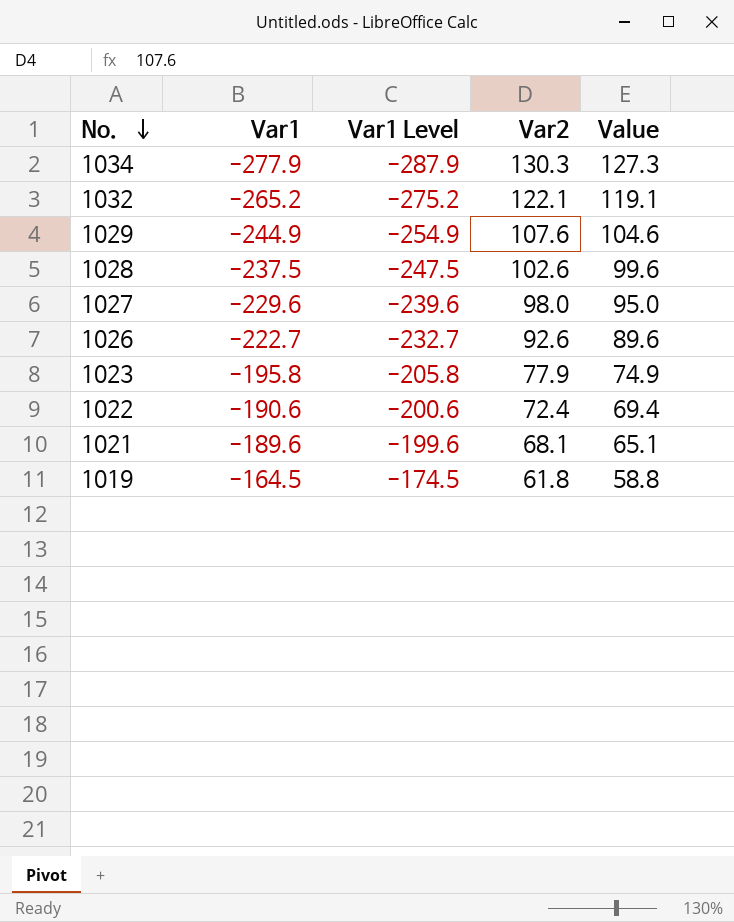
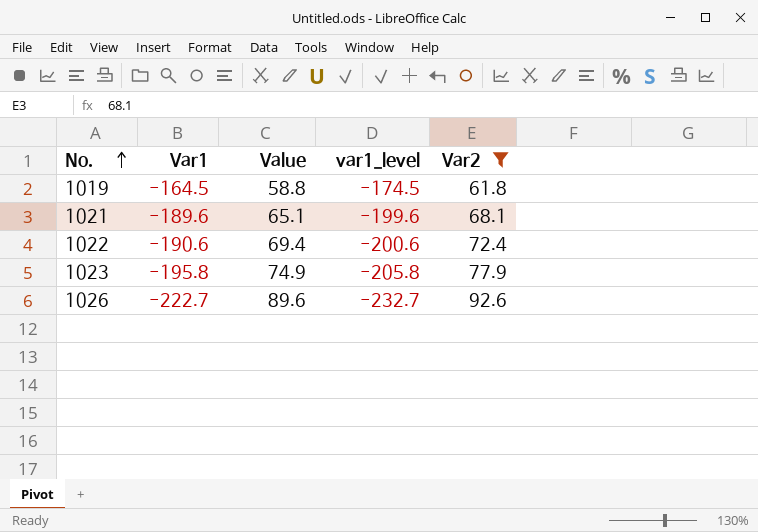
filter: none -> Var2 <= 92.6
row order: No. descending -> No. ascending
column Value | position: 5 -> 3
column name: Var1 Level -> var1_level

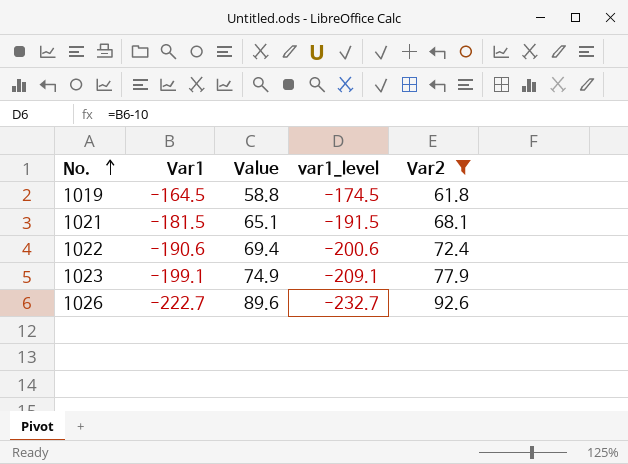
1021 | Var1: -189.6 -> -181.5
1021 | var1_level: -199.6 -> -191.5
1023 | Var1: -195.8 -> -199.1
1023 | var1_level: -205.8 -> -209.1

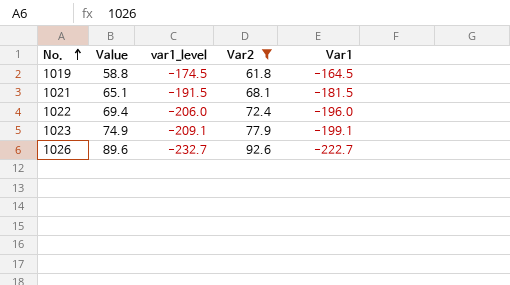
column Var1 | position: 2 -> 5
1022 | var1_level: -200.6 -> -206.0
1022 | Var1: -190.6 -> -196.0

